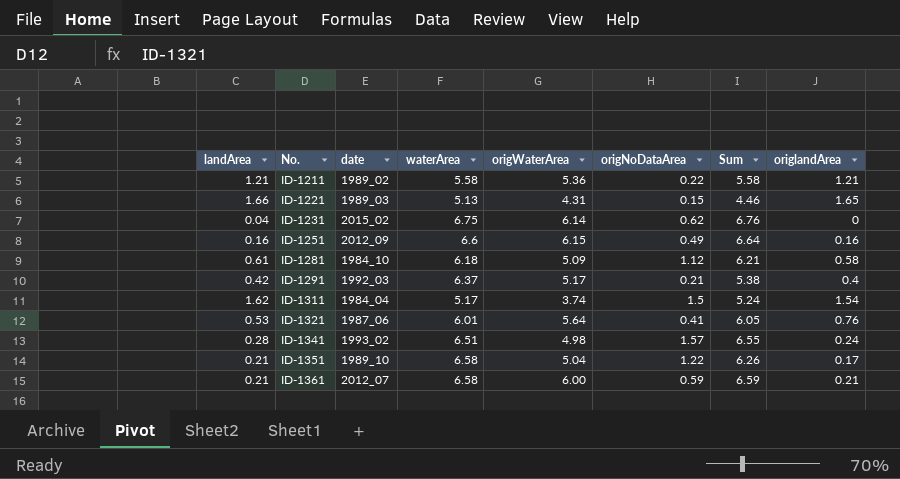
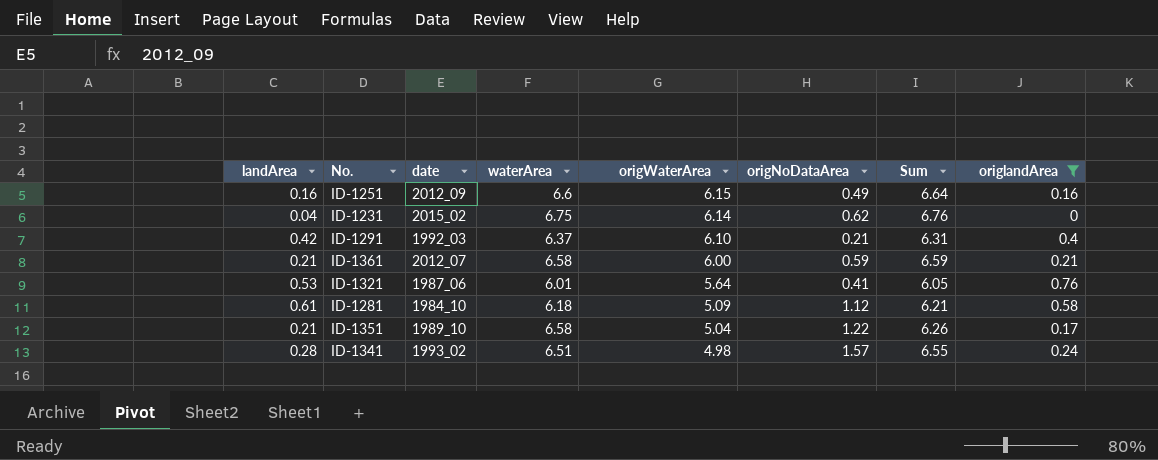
filter: none -> origlandArea <= 0.76
row order: No. ascending -> origWaterArea descending
ID-1291 | origWaterArea: 5.17 -> 6.10
ID-1291 | Sum: 5.38 -> 6.31

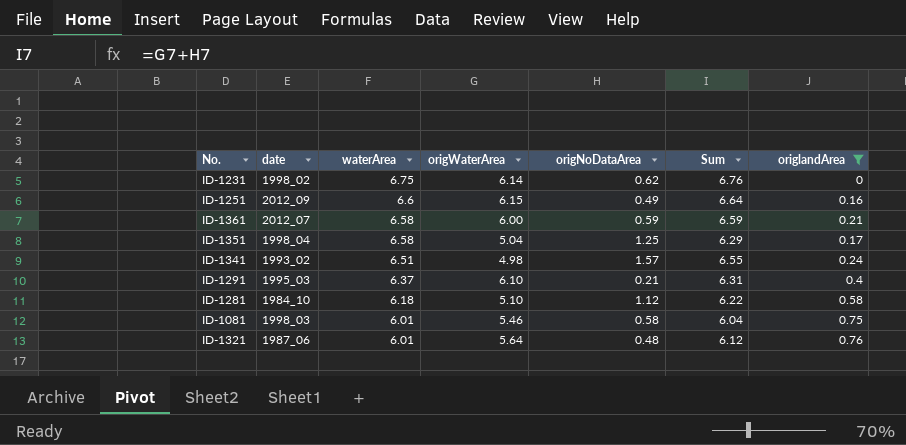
row order: origWaterArea descending -> waterArea descending
column landArea | position: 1 -> none
ID-1231 | date: 2015_02 -> 1998_02
ID-1351 | date: 1989_10 -> 1998_04
ID-1351 | origNoDataArea: 1.22 -> 1.25
ID-1351 | Sum: 6.26 -> 6.29
ID-1291 | date: 1992_03 -> 1995_03
ID-1281 | origWaterArea: 5.09 -> 5.10
ID-1281 | Sum: 6.21 -> 6.22
row ID-1081: none -> 1998_03 | 6.01 | 5.46 | 0.58 | 6.04 | 0.75
ID-1321 | origNoDataArea: 0.41 -> 0.48
ID-1321 | Sum: 6.05 -> 6.12

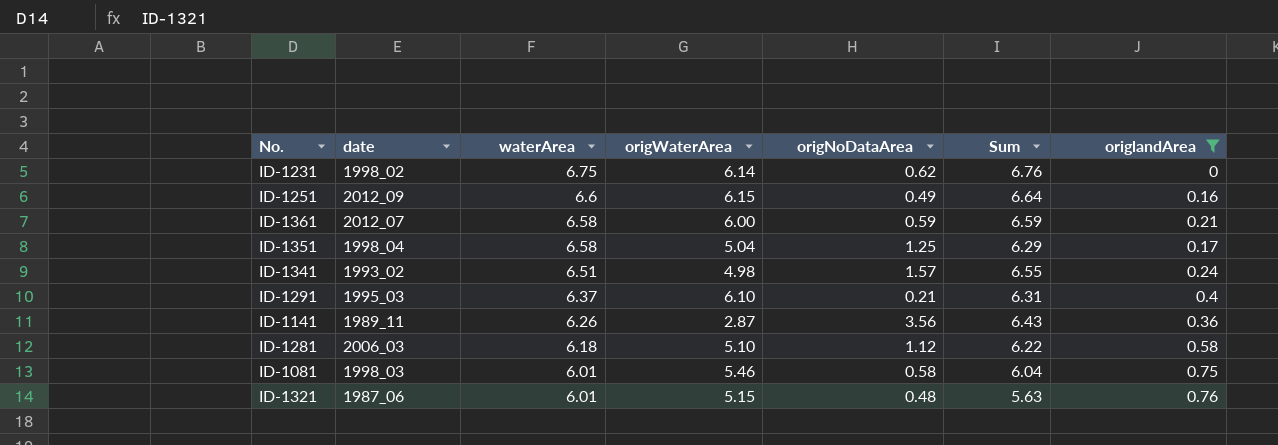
row ID-1141: none -> 1989_11 | 6.26 | 2.87 | 3.56 | 6.43 | 0.36
ID-1281 | date: 1984_10 -> 2006_03
ID-1321 | origWaterArea: 5.64 -> 5.15
ID-1321 | Sum: 6.12 -> 5.63

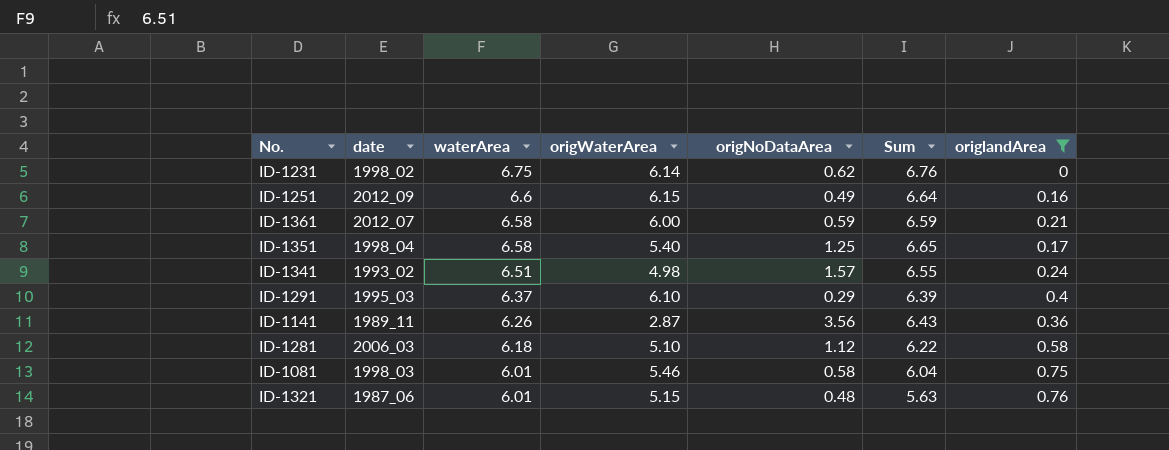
ID-1351 | origWaterArea: 5.04 -> 5.40
ID-1351 | Sum: 6.29 -> 6.65
ID-1291 | origNoDataArea: 0.21 -> 0.29
ID-1291 | Sum: 6.31 -> 6.39

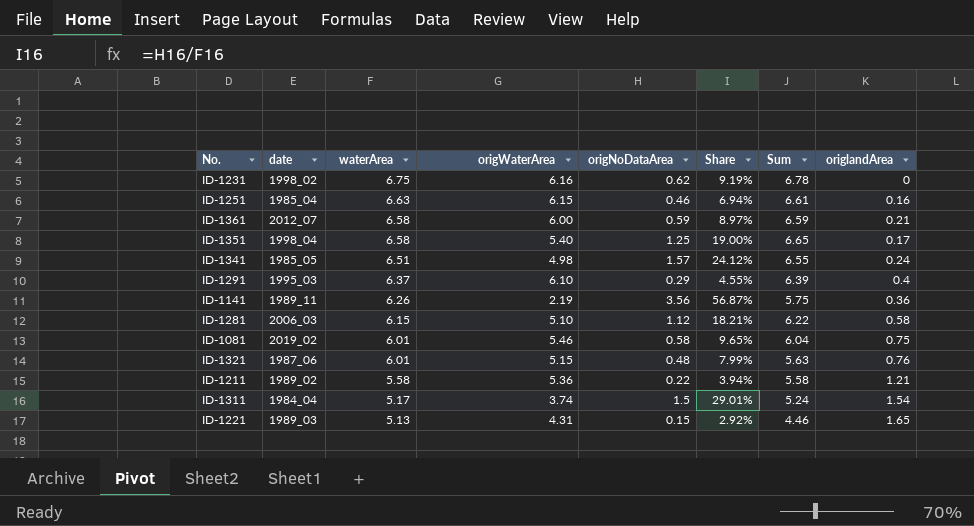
filter: origlandArea <= 0.76 -> none
column Share | formula: none -> [origNoDataArea] / [waterArea]
ID-1231 | origWaterArea: 6.14 -> 6.16
ID-1231 | Sum: 6.76 -> 6.78
ID-1251 | date: 2012_09 -> 1985_04
ID-1251 | waterArea: 6.6 -> 6.63
ID-1251 | origNoDataArea: 0.49 -> 0.46
ID-1251 | Sum: 6.64 -> 6.61
ID-1341 | date: 1993_02 -> 1985_05
ID-1141 | origWaterArea: 2.87 -> 2.19
ID-1141 | Sum: 6.43 -> 5.75
ID-1281 | waterArea: 6.18 -> 6.15
ID-1081 | date: 1998_03 -> 2019_02

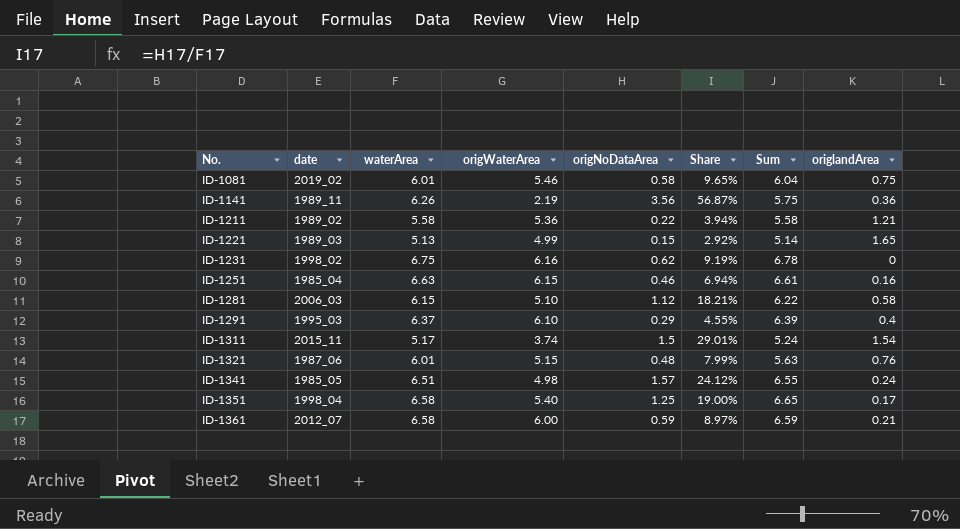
row order: waterArea descending -> No. ascending
ID-1221 | origWaterArea: 4.31 -> 4.99
ID-1221 | Sum: 4.46 -> 5.14
ID-1311 | date: 1984_04 -> 2015_11

